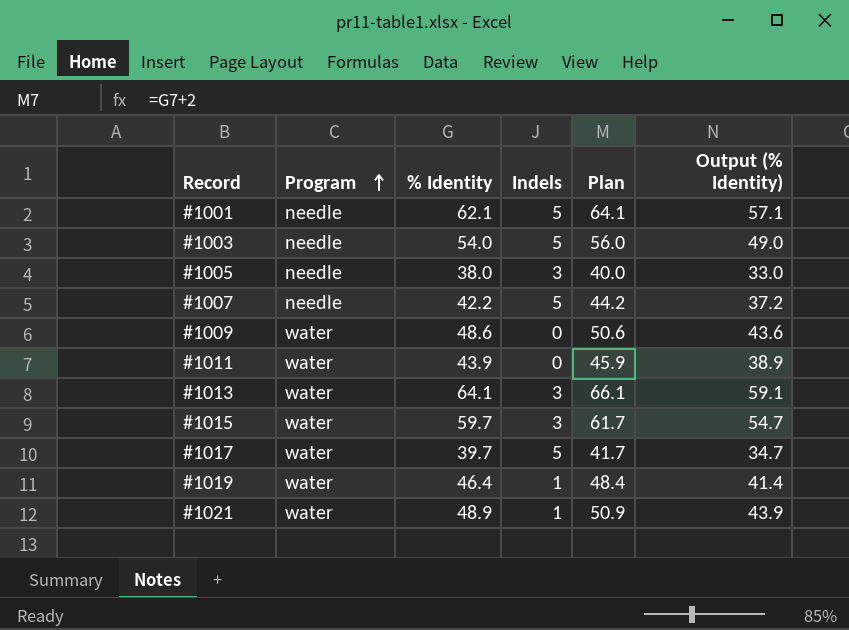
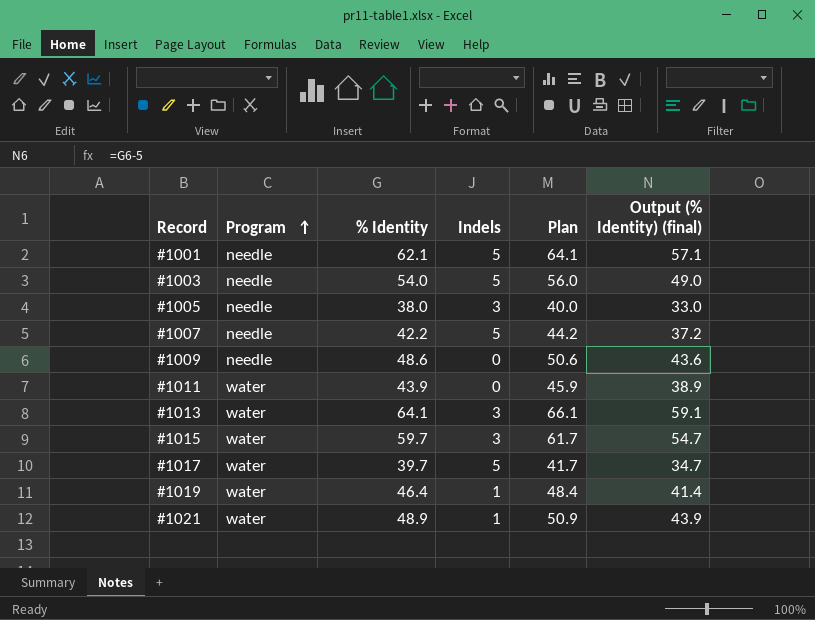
column name: Output (% Identity) -> Output (% Identity) (final)
#1009 | Program: water -> needle

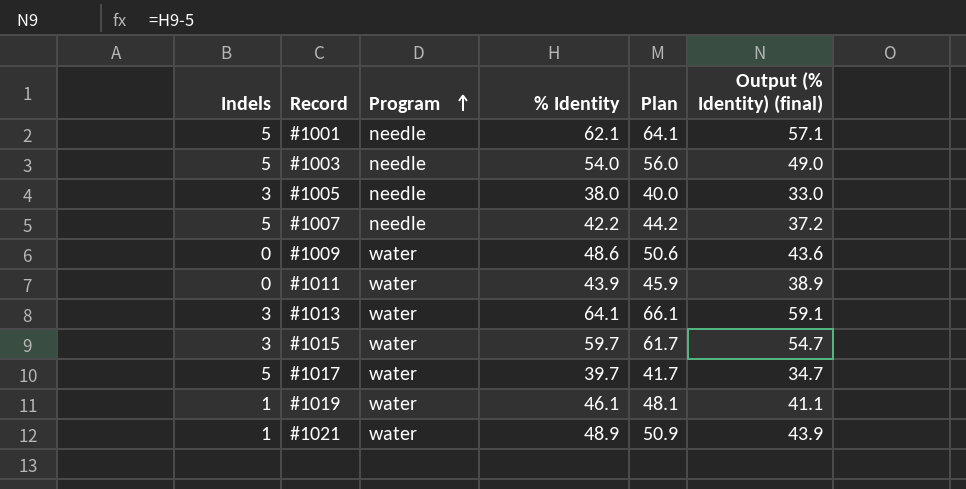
column Indels | position: 4 -> 1
#1009 | Program: needle -> water
#1019 | % Identity: 46.4 -> 46.1
#1019 | Plan: 48.4 -> 48.1
#1019 | Output (% Identity) (final): 41.4 -> 41.1

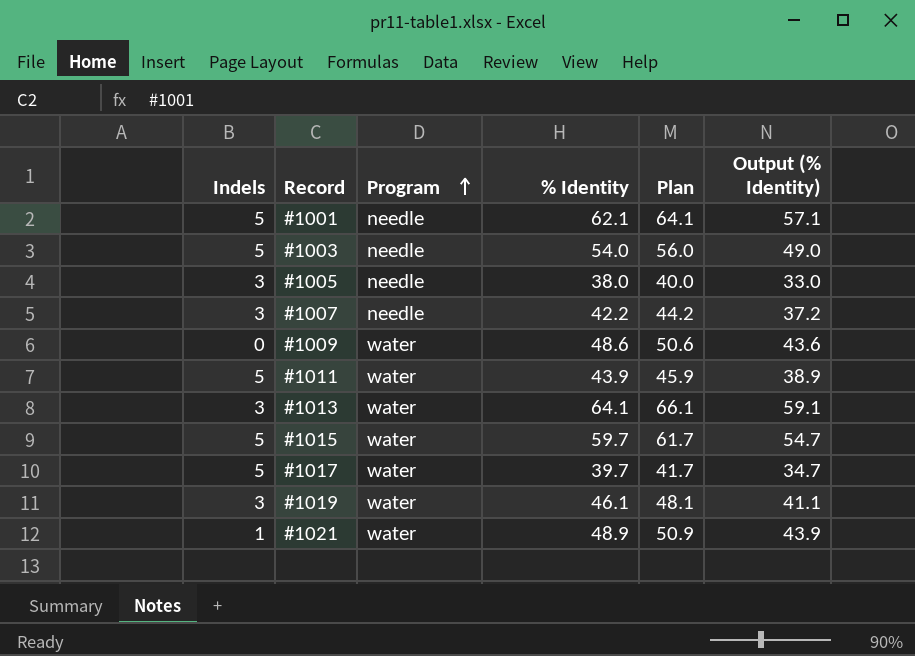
column name: Output (% Identity) (final) -> Output (% Identity)
#1007 | Indels: 5 -> 3
#1011 | Indels: 0 -> 5
#1015 | Indels: 3 -> 5
#1019 | Indels: 1 -> 3

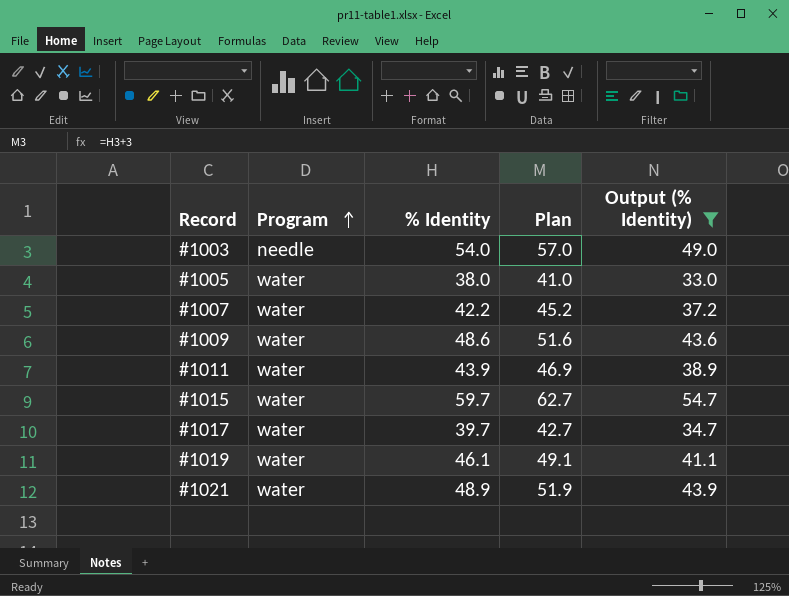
filter: none -> Output (% Identity) <= 54.7
column Indels | position: 1 -> none
column Plan | formula: [% Identity] + 2 -> [% Identity] + 3
#1005 | Program: needle -> water
#1007 | Program: needle -> water

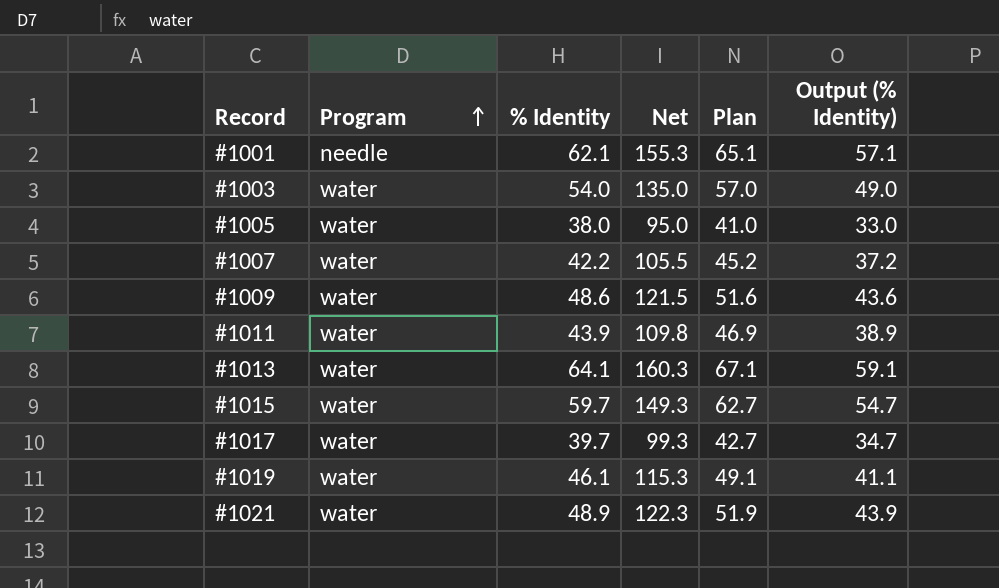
filter: Output (% Identity) <= 54.7 -> none
column Net | formula: none -> [% Identity] * 2.5
#1003 | Program: needle -> water

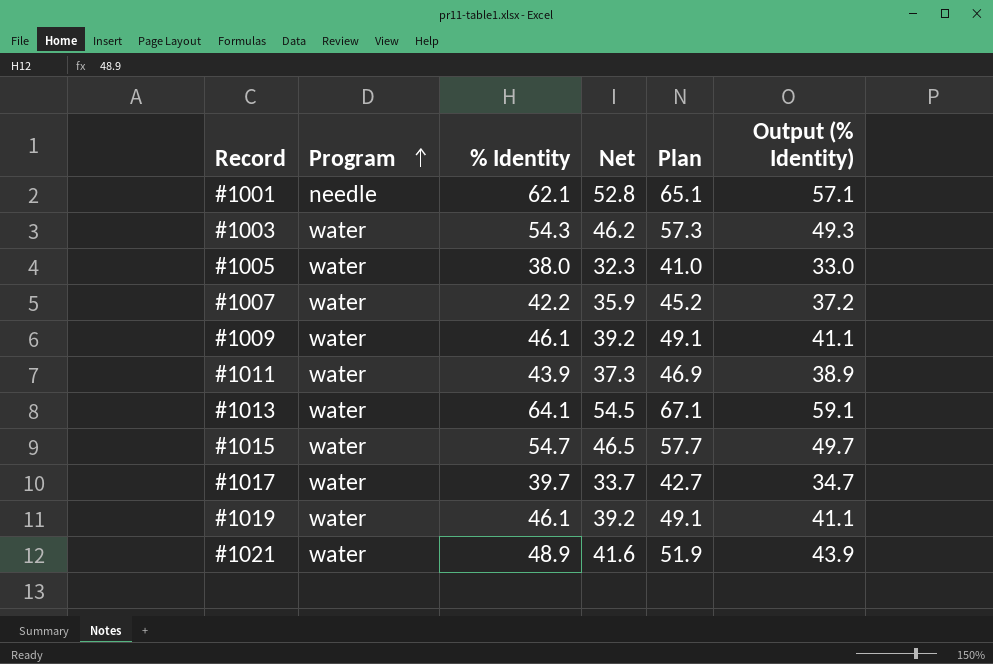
column Net | formula: [% Identity] * 2.5 -> [% Identity] * 0.85
#1003 | % Identity: 54.0 -> 54.3
#1003 | Plan: 57.0 -> 57.3
#1003 | Output (% Identity): 49.0 -> 49.3
#1009 | % Identity: 48.6 -> 46.1
#1009 | Plan: 51.6 -> 49.1
#1009 | Output (% Identity): 43.6 -> 41.1
#1015 | % Identity: 59.7 -> 54.7
#1015 | Plan: 62.7 -> 57.7
#1015 | Output (% Identity): 54.7 -> 49.7

